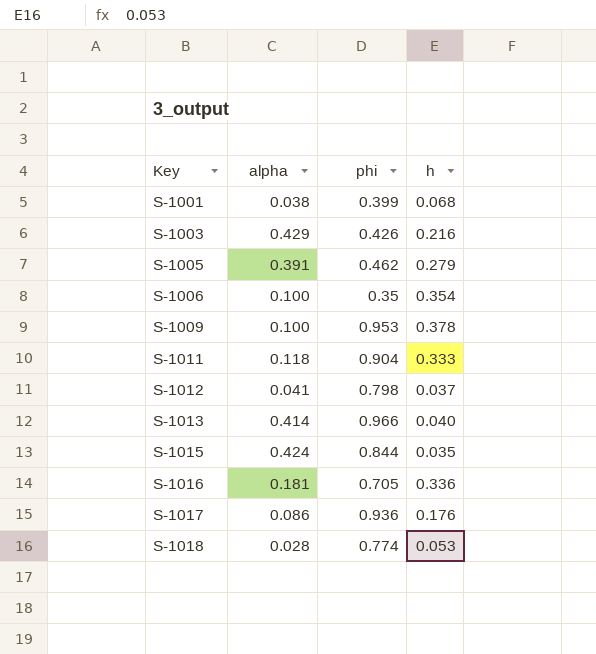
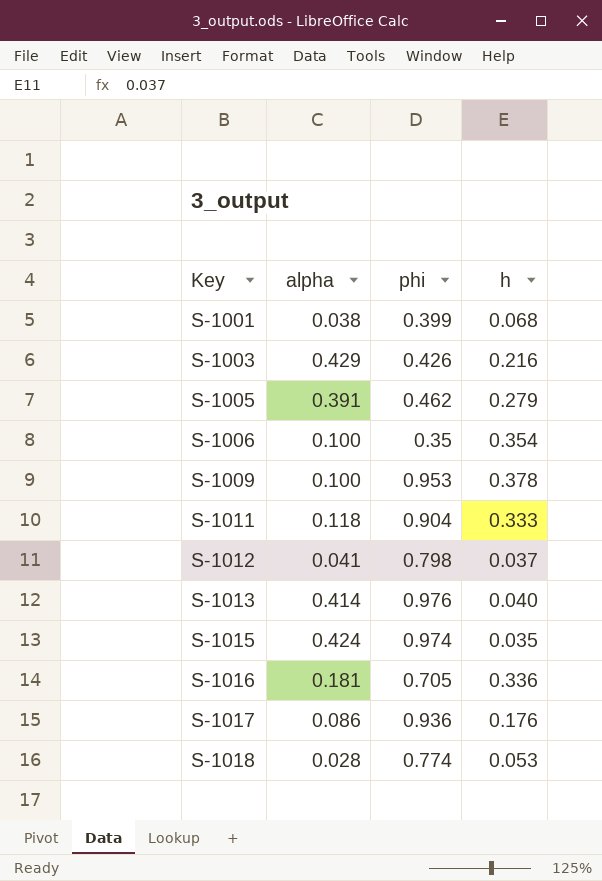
S-1013 | phi: 0.966 -> 0.976
S-1015 | phi: 0.844 -> 0.974

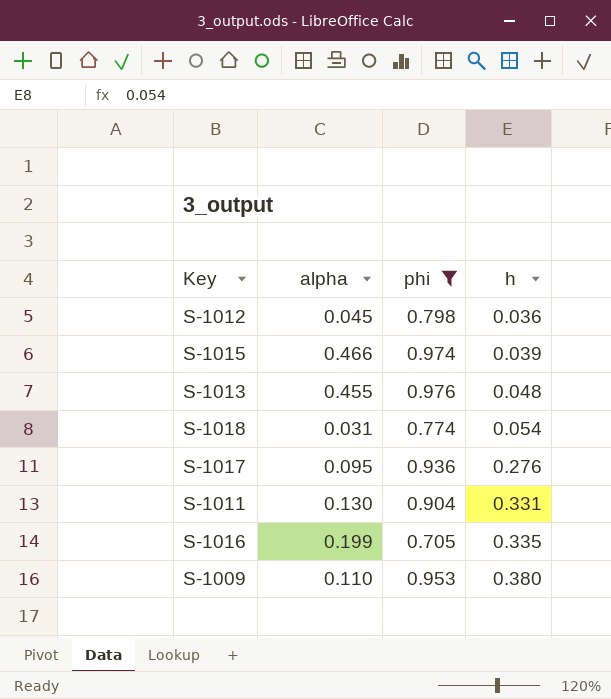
filter: none -> phi >= 0.705
row order: Key ascending -> h ascending
S-1012 | alpha: 0.041 -> 0.045
S-1012 | h: 0.037 -> 0.036
S-1015 | alpha: 0.424 -> 0.466
S-1015 | h: 0.035 -> 0.039
S-1013 | alpha: 0.414 -> 0.455
S-1013 | h: 0.040 -> 0.048
S-1018 | alpha: 0.028 -> 0.031
S-1018 | h: 0.053 -> 0.054
S-1017 | alpha: 0.086 -> 0.095
S-1017 | h: 0.176 -> 0.276
S-1011 | alpha: 0.118 -> 0.130
S-1011 | h: 0.333 -> 0.331
S-1016 | alpha: 0.181 -> 0.199
S-1016 | h: 0.336 -> 0.335
S-1009 | alpha: 0.100 -> 0.110
S-1009 | h: 0.378 -> 0.380

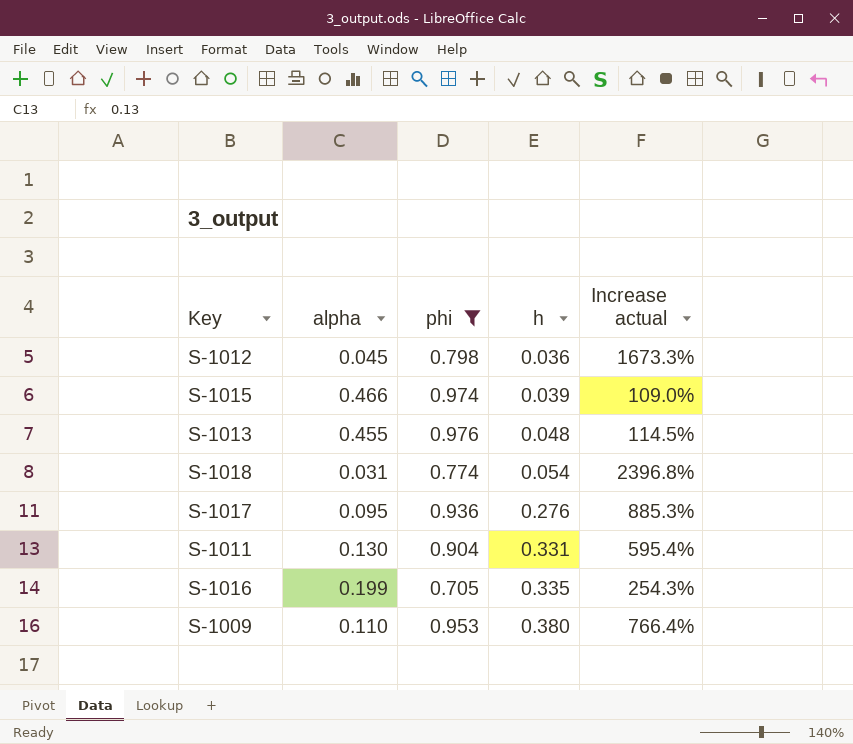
column Increase actual | formula: none -> ([phi] - [alpha]) / [alpha]

